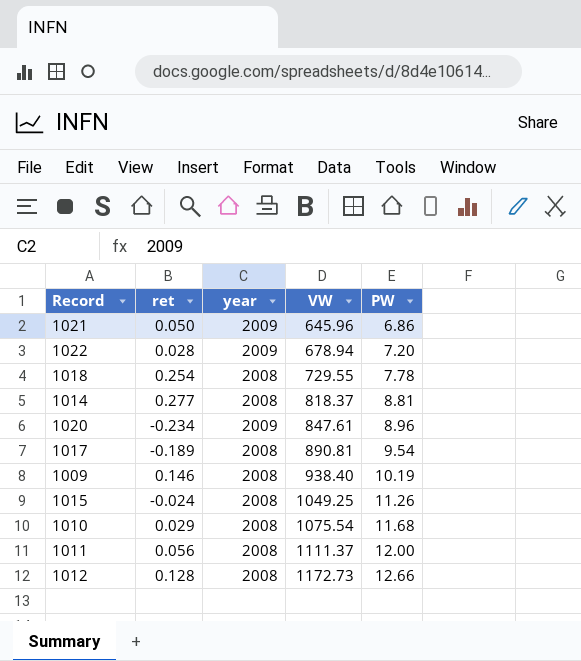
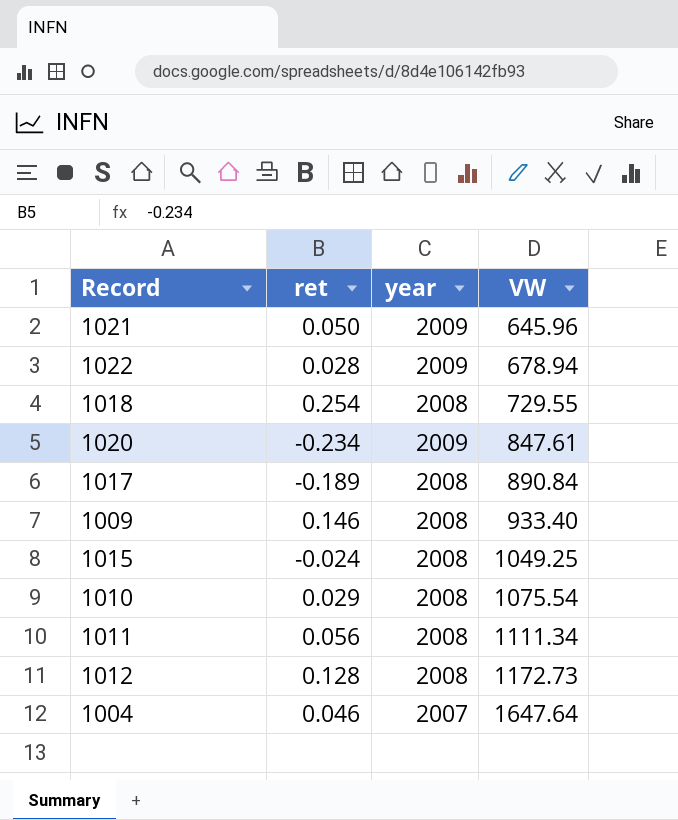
column PW | position: 5 -> none
row 1014: 0.277 | 2008 | 818.37 | 8.81 -> none
1017 | VW: 890.81 -> 890.84
1009 | VW: 938.40 -> 933.40
1011 | VW: 1111.37 -> 1111.34
row 1004: none -> 0.046 | 2007 | 1647.64

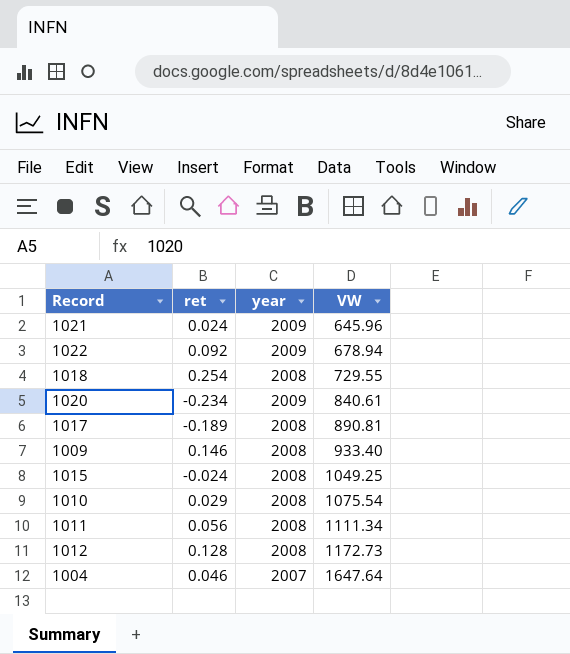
1021 | ret: 0.050 -> 0.024
1022 | ret: 0.028 -> 0.092
1020 | VW: 847.61 -> 840.61
1017 | VW: 890.84 -> 890.81

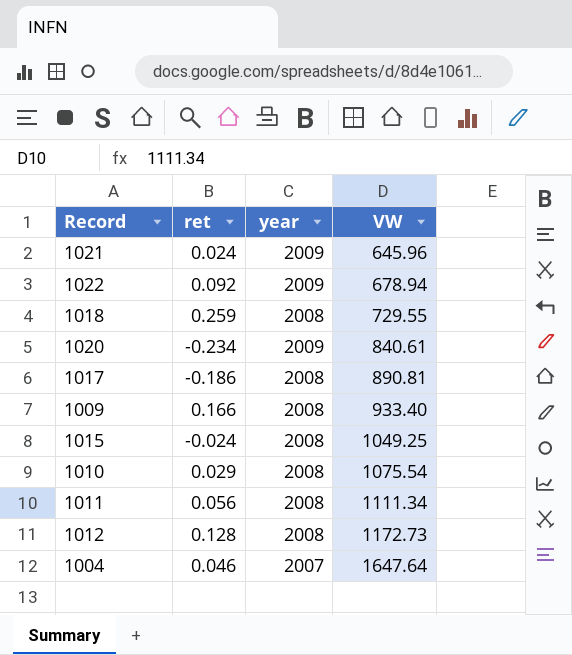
1018 | ret: 0.254 -> 0.259
1017 | ret: -0.189 -> -0.186
1009 | ret: 0.146 -> 0.166

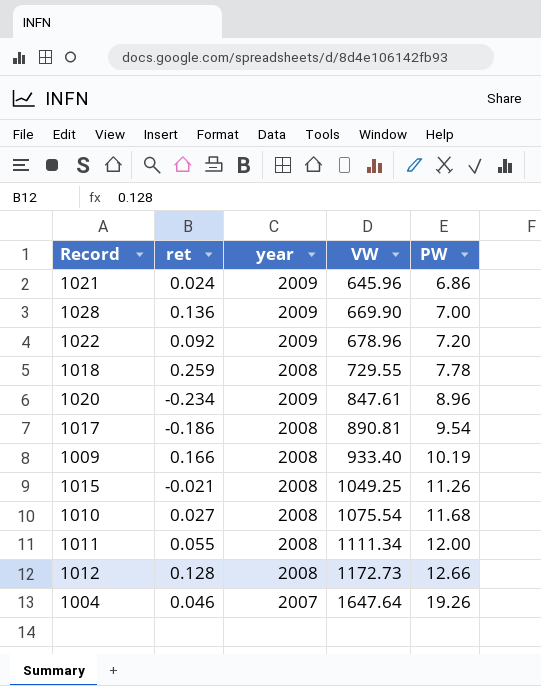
column PW | position: none -> 5
row 1028: none -> 0.136 | 2009 | 669.90 | 7.00
1022 | VW: 678.94 -> 678.96
1020 | VW: 840.61 -> 847.61
1015 | ret: -0.024 -> -0.021
1010 | ret: 0.029 -> 0.027
1011 | ret: 0.056 -> 0.055

